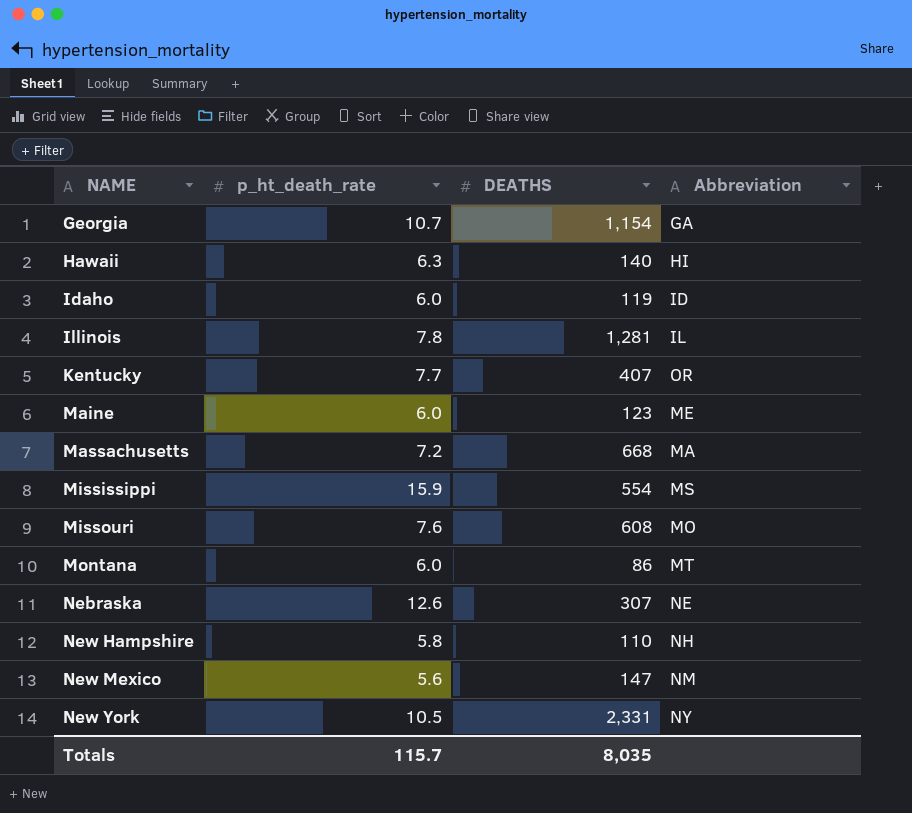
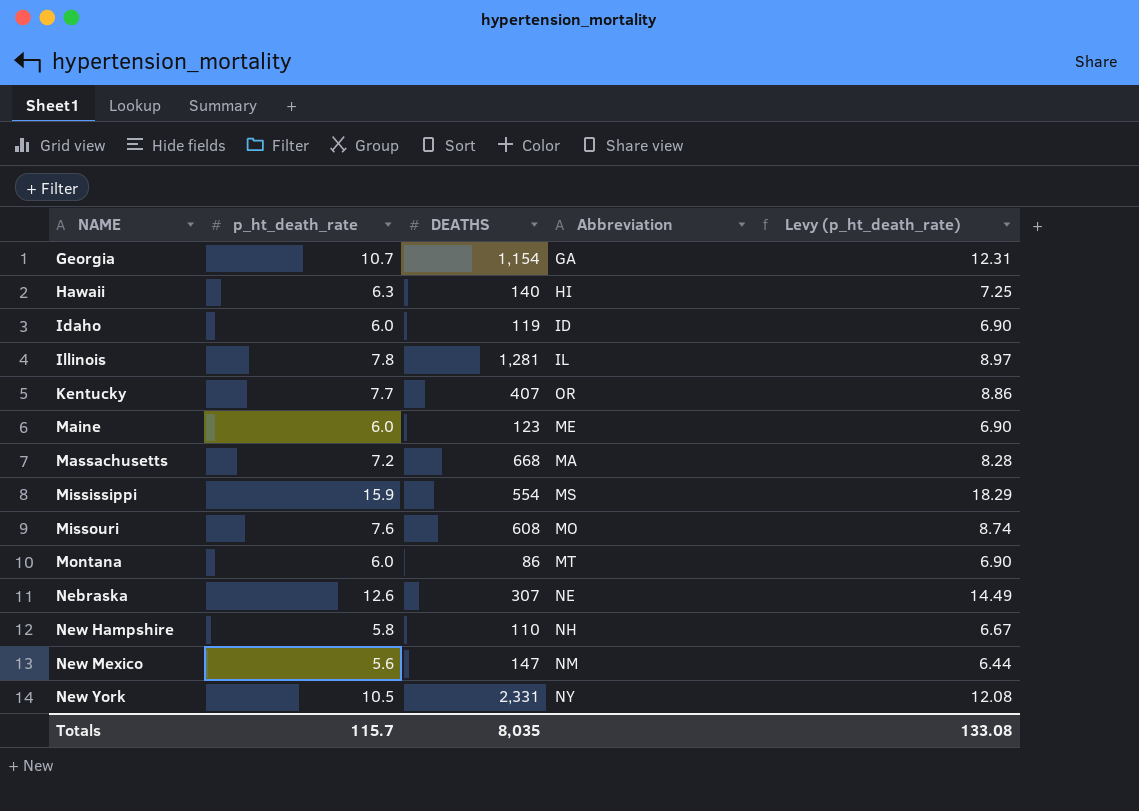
column Levy (p_ht_death_rate) | formula: none -> [p_ht_death_rate] * 1.15

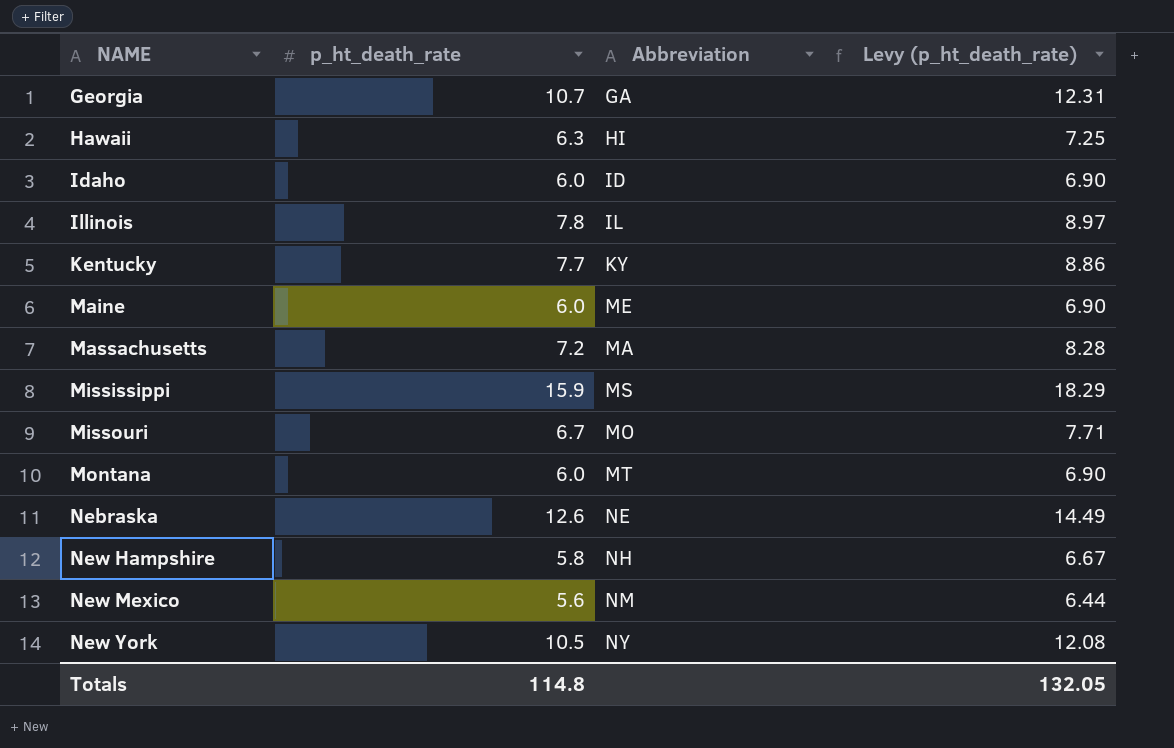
column DEATHS | position: 3 -> none
Kentucky | Abbreviation: OR -> KY
Missouri | p_ht_death_rate: 7.6 -> 6.7
Missouri | Levy (p_ht_death_rate): 8.74 -> 7.71
Totals | p_ht_death_rate: 115.7 -> 114.8
Totals | Levy (p_ht_death_rate): 133.08 -> 132.05

